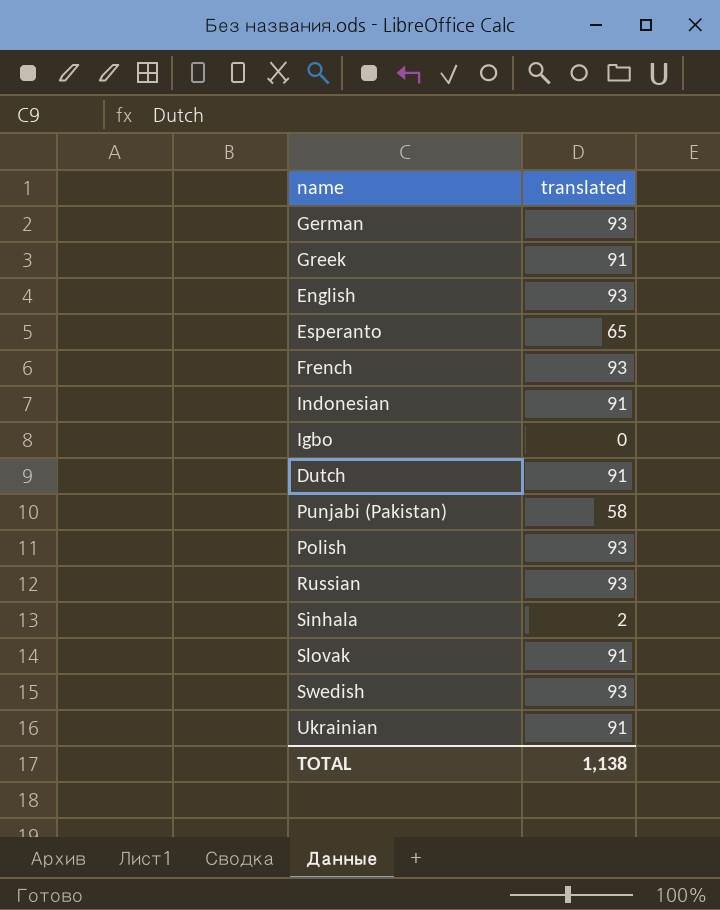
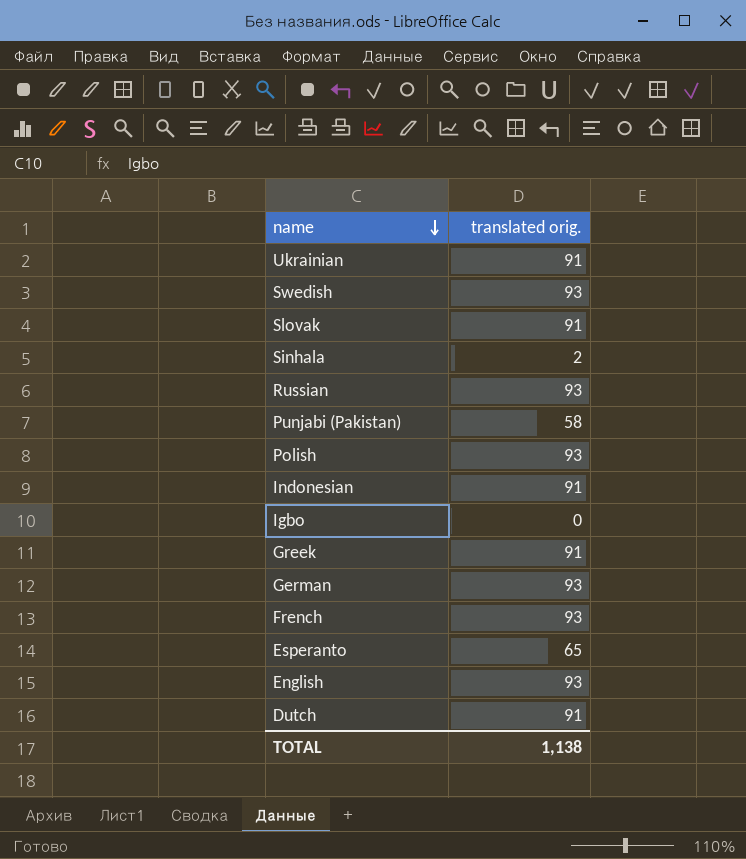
row order: none -> name descending
column name: translated -> translated orig.

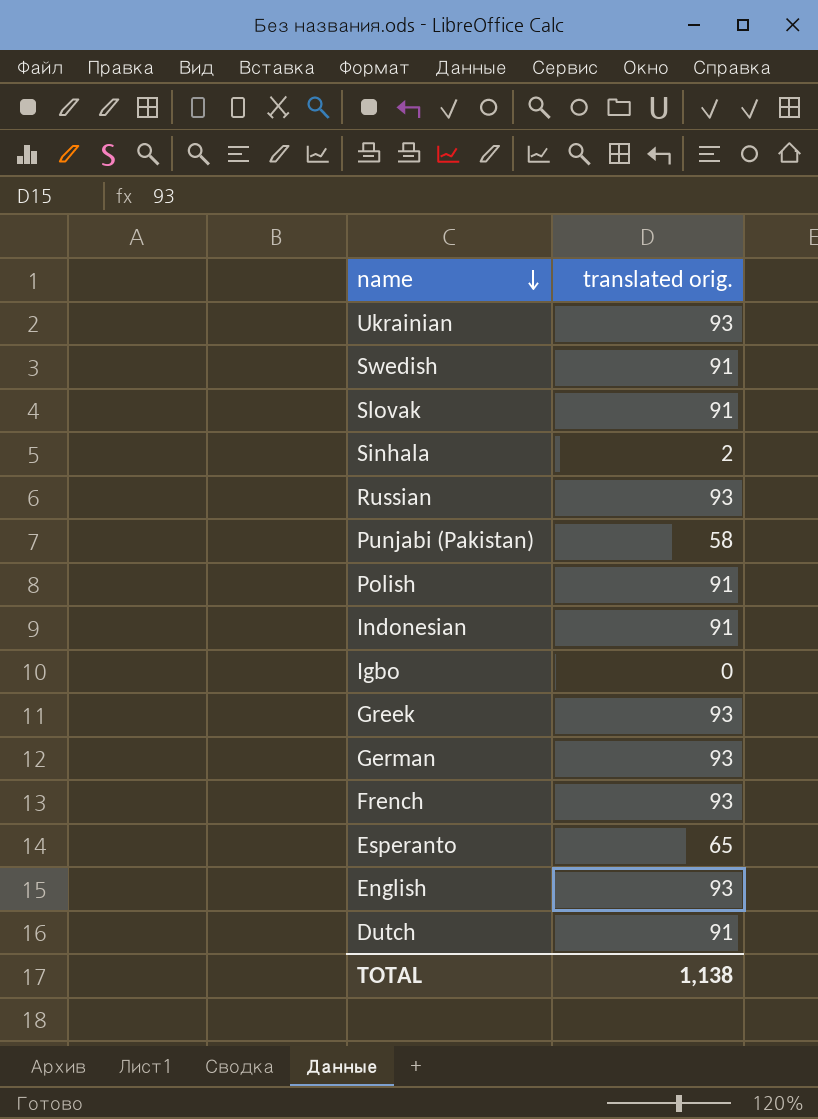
Ukrainian | translated orig.: 91 -> 93
Swedish | translated orig.: 93 -> 91
Polish | translated orig.: 93 -> 91
Greek | translated orig.: 91 -> 93

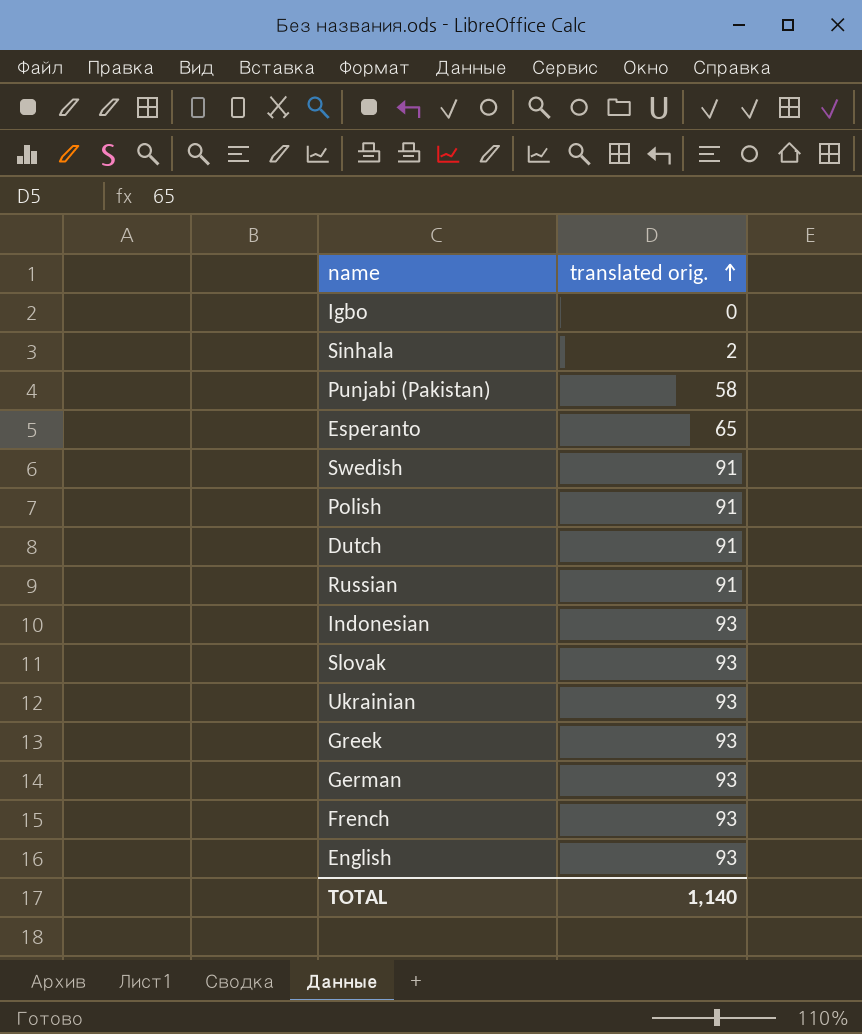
row order: name descending -> translated orig. ascending
Russian | translated orig.: 93 -> 91
Indonesian | translated orig.: 91 -> 93
Slovak | translated orig.: 91 -> 93
TOTAL | translated orig.: 1,138 -> 1,140

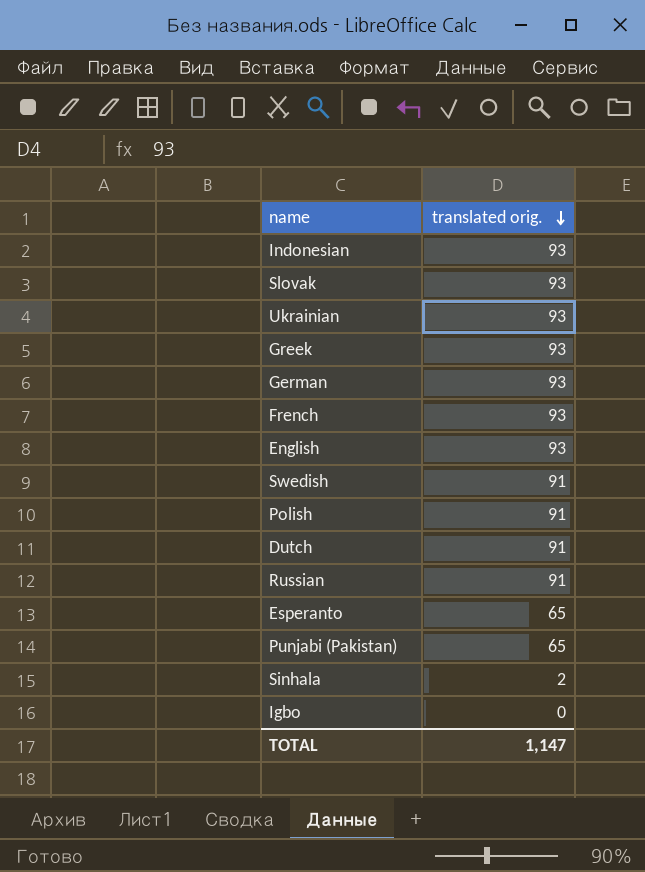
row order: translated orig. ascending -> translated orig. descending
Punjabi (Pakistan) | translated orig.: 58 -> 65
TOTAL | translated orig.: 1,140 -> 1,147

